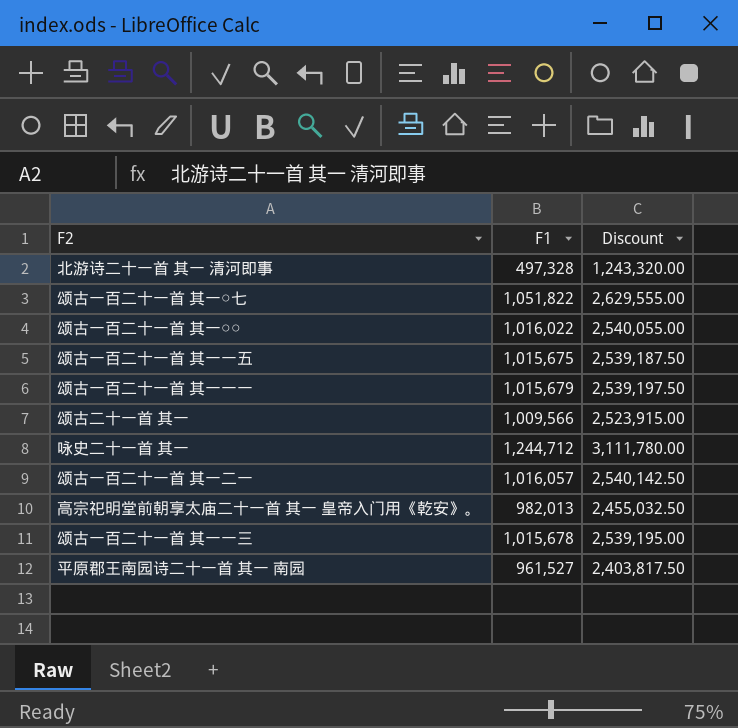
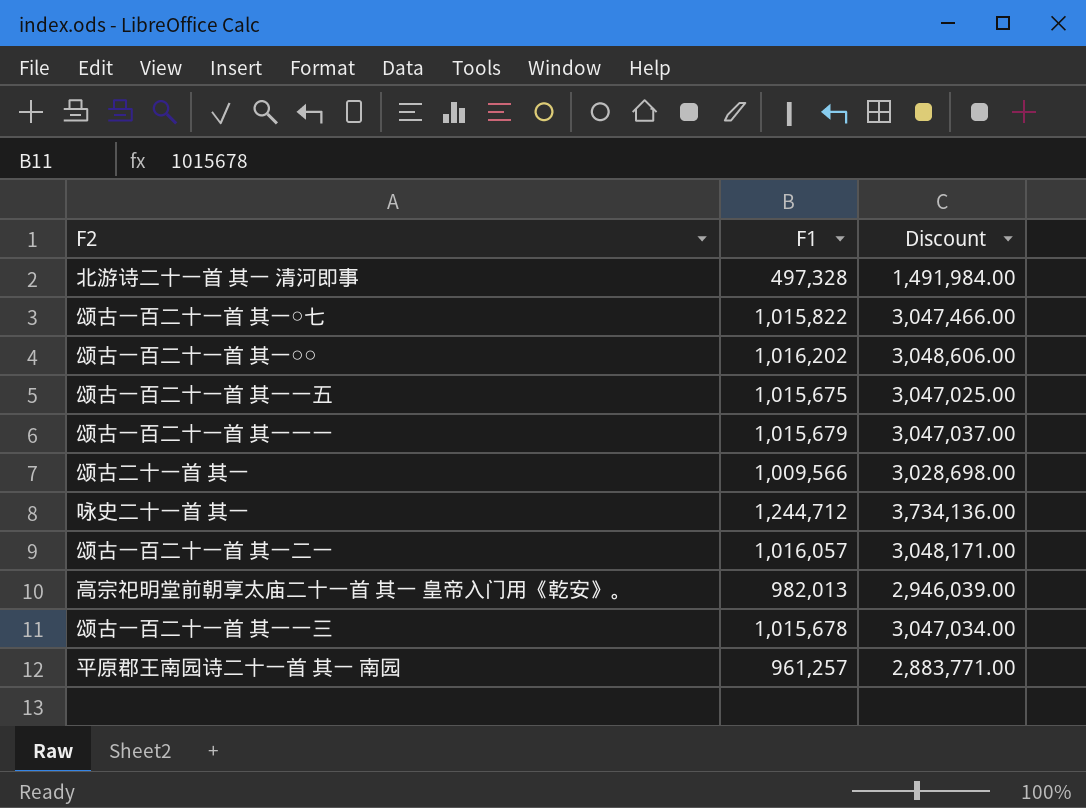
column Discount | formula: [F1] * 2.5 -> [F1] * 3
颂古一百二十一首 其一○七 | F1: 1,051,822 -> 1,015,822
颂古一百二十一首 其一○○ | F1: 1,016,022 -> 1,016,202
平原郡王南园诗二十一首 其一 南园 | F1: 961,527 -> 961,257

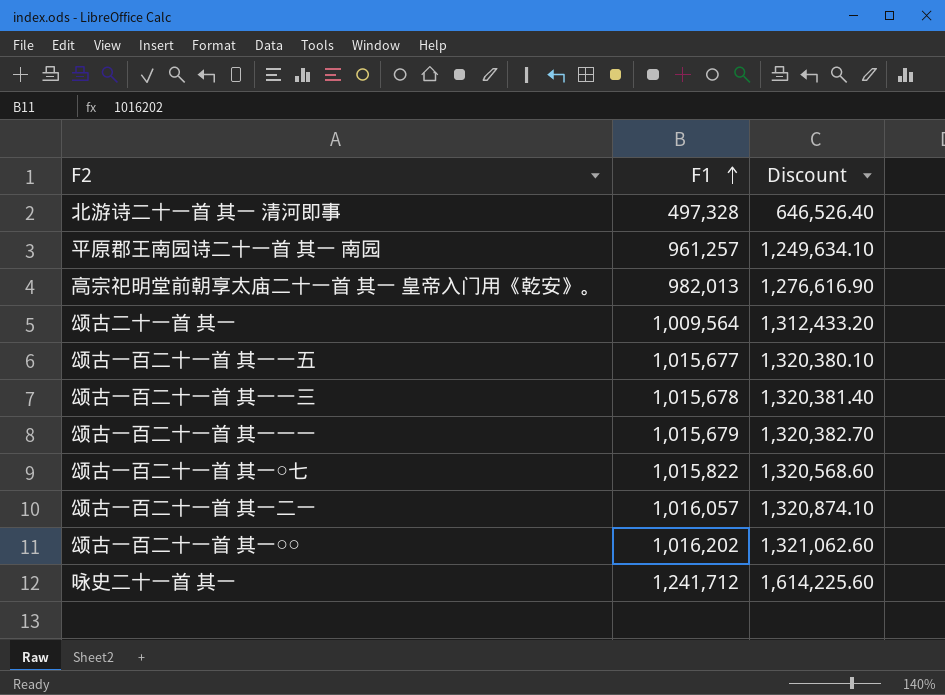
row order: none -> F1 ascending
column Discount | formula: [F1] * 3 -> [F1] * 1.3
颂古二十一首 其一 | F1: 1,009,566 -> 1,009,564
颂古一百二十一首 其一一五 | F1: 1,015,675 -> 1,015,677
咏史二十一首 其一 | F1: 1,244,712 -> 1,241,712

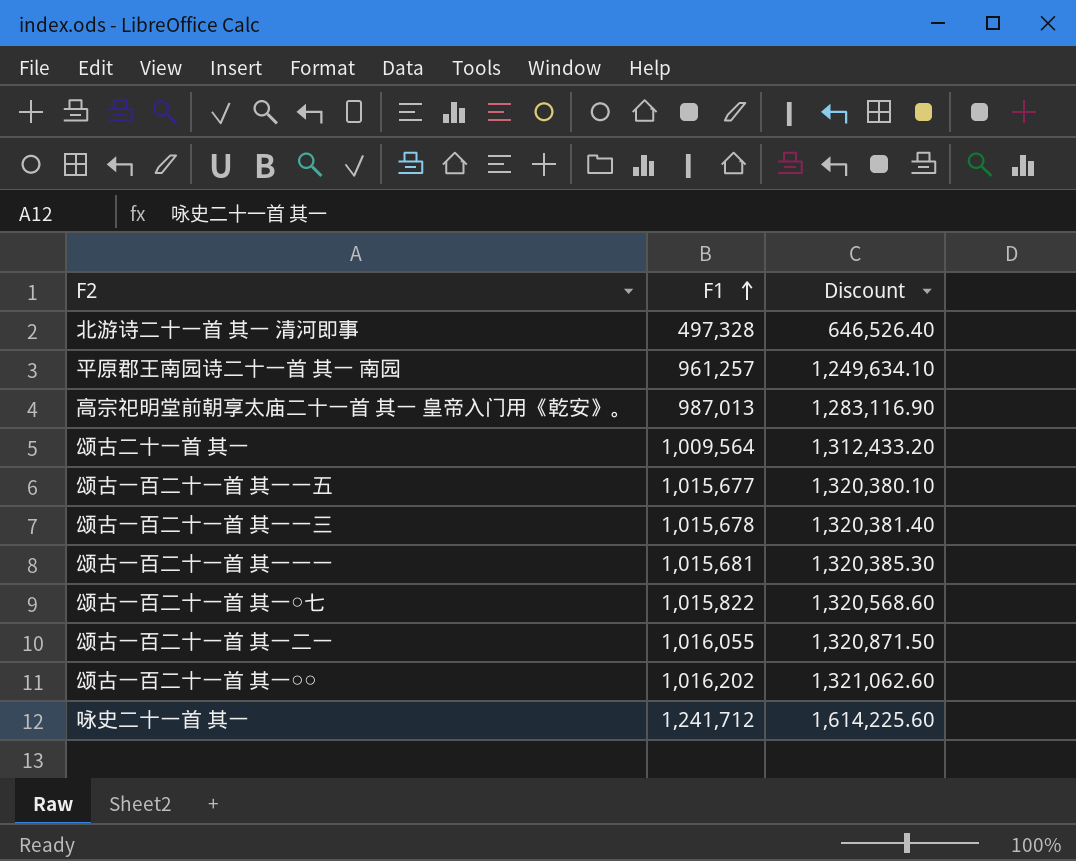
高宗祀明堂前朝享太庙二十一首 其一 皇帝入门用《乾安》。 | F1: 982,013 -> 987,013
高宗祀明堂前朝享太庙二十一首 其一 皇帝入门用《乾安》。 | Discount: 1,276,616.90 -> 1,283,116.90
颂古一百二十一首 其一一一 | F1: 1,015,679 -> 1,015,681
颂古一百二十一首 其一一一 | Discount: 1,320,382.70 -> 1,320,385.30
颂古一百二十一首 其一二一 | F1: 1,016,057 -> 1,016,055
颂古一百二十一首 其一二一 | Discount: 1,320,874.10 -> 1,320,871.50

